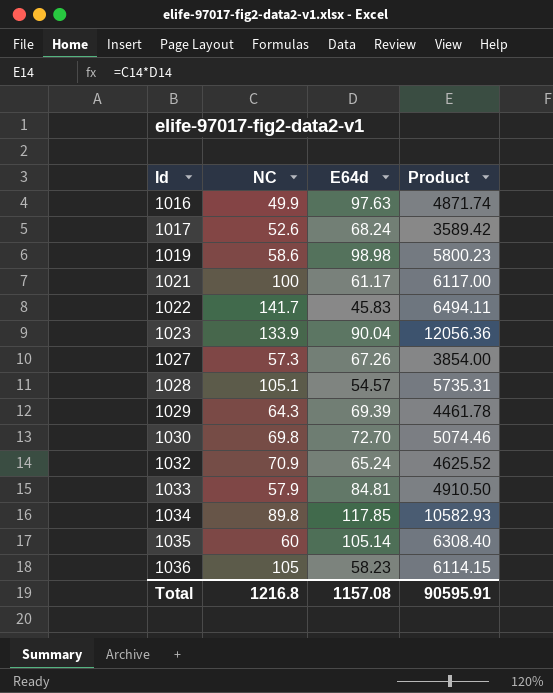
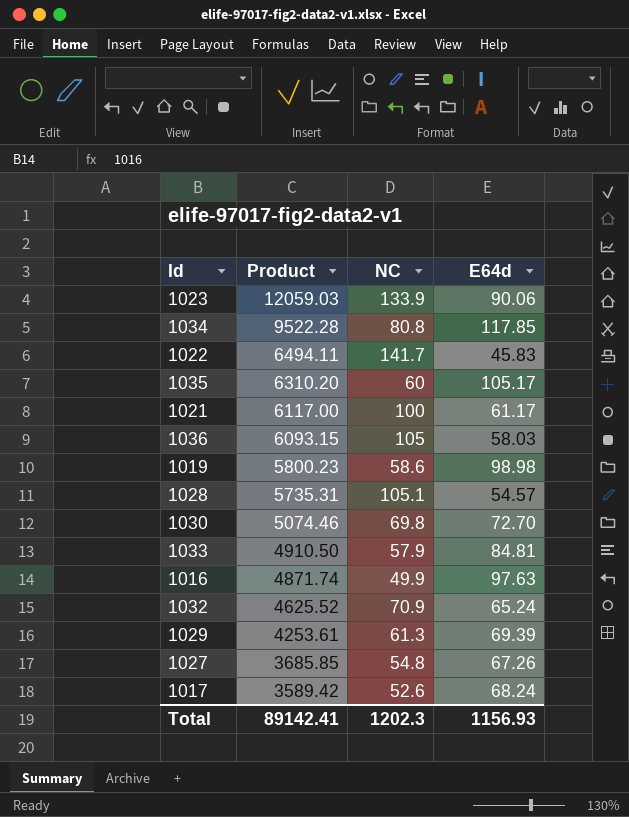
row order: Id ascending -> Product descending
column Product | position: 4 -> 2
1023 | Product: 12056.36 -> 12059.03
1023 | E64d: 90.04 -> 90.06
1034 | Product: 10582.93 -> 9522.28
1034 | NC: 89.8 -> 80.8
1035 | Product: 6308.40 -> 6310.20
1035 | E64d: 105.14 -> 105.17
1036 | Product: 6114.15 -> 6093.15
1036 | E64d: 58.23 -> 58.03
1029 | Product: 4461.78 -> 4253.61
1029 | NC: 64.3 -> 61.3
1027 | Product: 3854.00 -> 3685.85
1027 | NC: 57.3 -> 54.8
Total | Product: 90595.91 -> 89142.41
Total | NC: 1216.8 -> 1202.3
Total | E64d: 1157.08 -> 1156.93

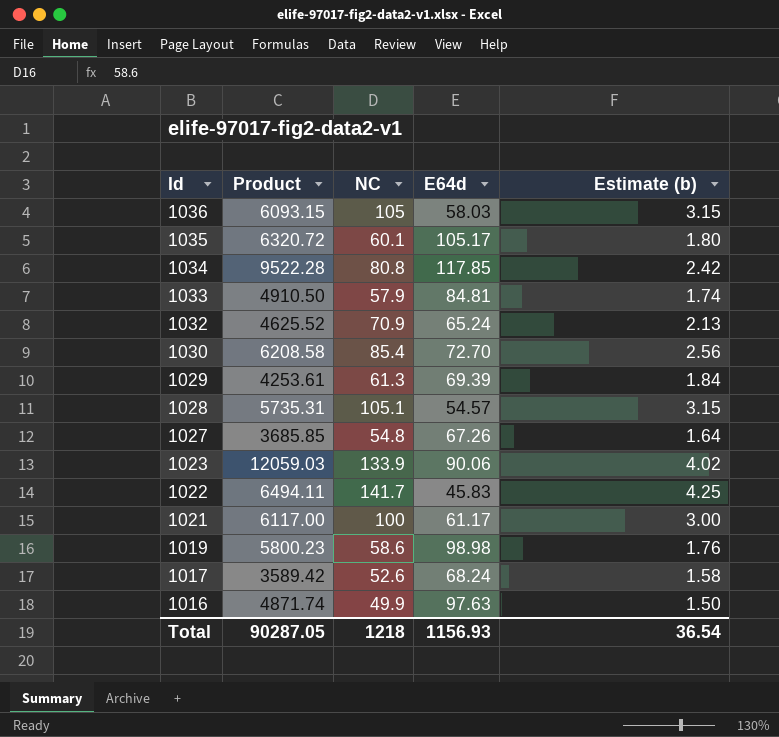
row order: Product descending -> Id descending
column Estimate (b) | formula: none -> [NC] * 0.03
1035 | Product: 6310.20 -> 6320.72
1035 | NC: 60 -> 60.1
1030 | Product: 5074.46 -> 6208.58
1030 | NC: 69.8 -> 85.4
Total | Product: 89142.41 -> 90287.05
Total | NC: 1202.3 -> 1218

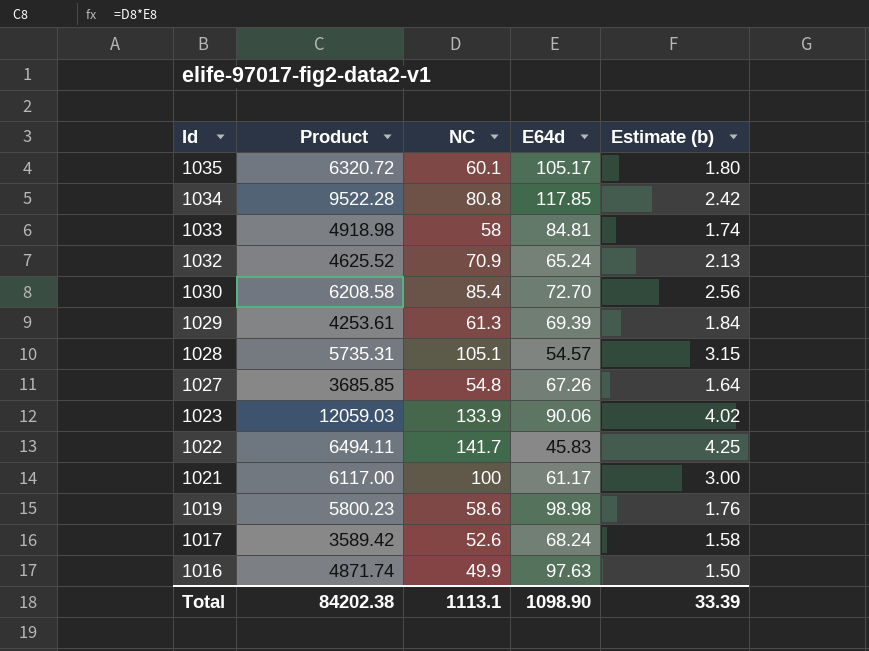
row 1036: 6093.15 | 105 | 58.03 | 3.15 -> none
1033 | Product: 4910.50 -> 4918.98
1033 | NC: 57.9 -> 58
Total | Product: 90287.05 -> 84202.38
Total | NC: 1218 -> 1113.1
Total | E64d: 1156.93 -> 1098.90
Total | Estimate (b): 36.54 -> 33.39

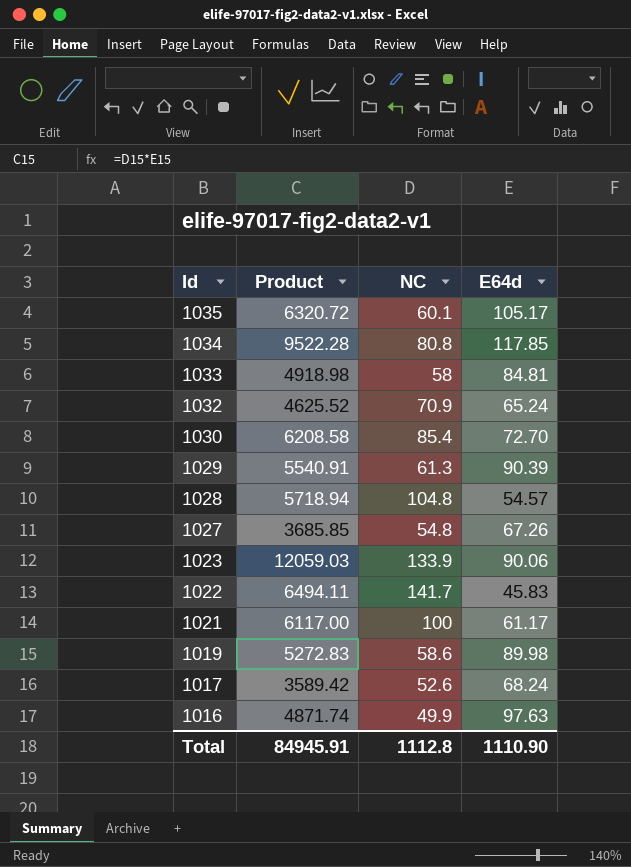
column Estimate (b) | formula: [NC] * 0.03 -> none
1029 | Product: 4253.61 -> 5540.91
1029 | E64d: 69.39 -> 90.39
1028 | Product: 5735.31 -> 5718.94
1028 | NC: 105.1 -> 104.8
1019 | Product: 5800.23 -> 5272.83
1019 | E64d: 98.98 -> 89.98
Total | Product: 84202.38 -> 84945.91
Total | NC: 1113.1 -> 1112.8
Total | E64d: 1098.90 -> 1110.90

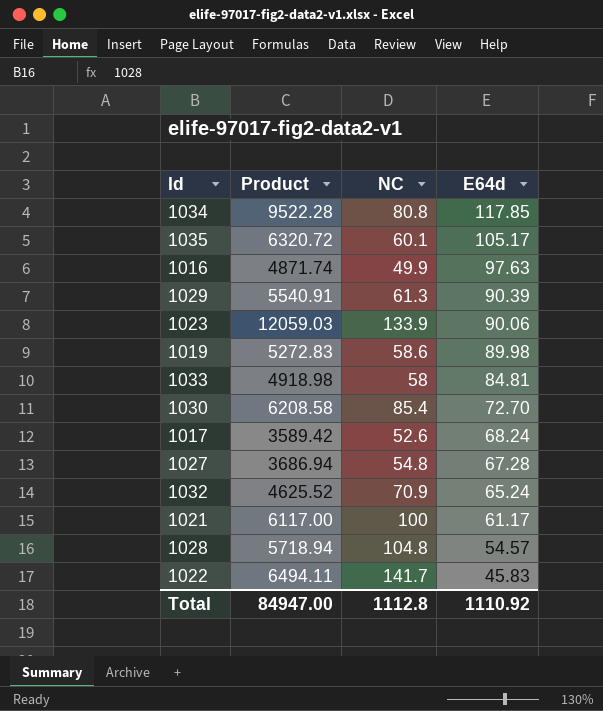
row order: Id descending -> E64d descending
1027 | Product: 3685.85 -> 3686.94
1027 | E64d: 67.26 -> 67.28
Total | Product: 84945.91 -> 84947.00
Total | E64d: 1110.90 -> 1110.92

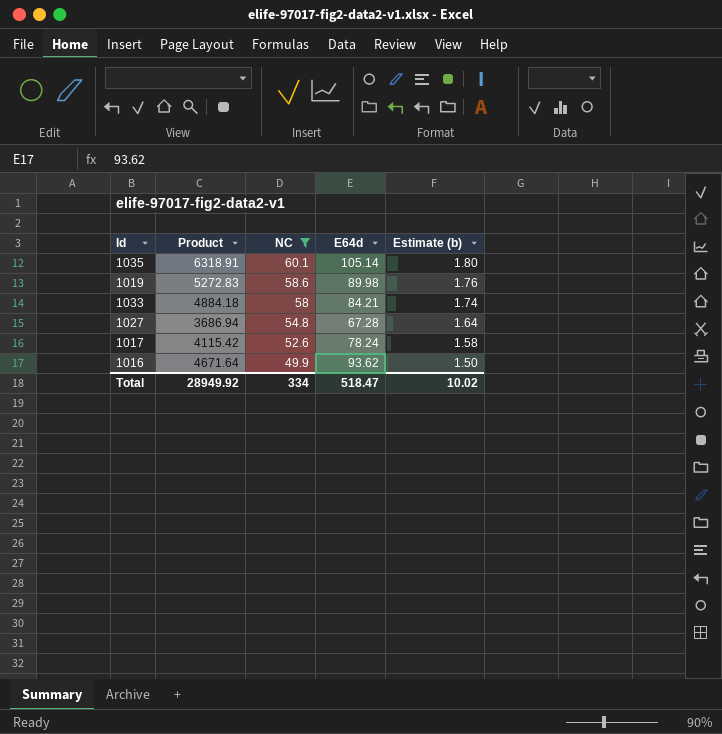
filter: none -> NC <= 60.1
row order: E64d descending -> NC descending
column Estimate (b) | formula: none -> [NC] * 0.03
1035 | Product: 6320.72 -> 6318.91
1035 | E64d: 105.17 -> 105.14
1033 | Product: 4918.98 -> 4884.18
1033 | E64d: 84.81 -> 84.21
1017 | Product: 3589.42 -> 4115.42
1017 | E64d: 68.24 -> 78.24
1016 | Product: 4871.74 -> 4671.64
1016 | E64d: 97.63 -> 93.62
Total | Product: 84947.00 -> 28949.92
Total | NC: 1112.8 -> 334
Total | E64d: 1110.92 -> 518.47

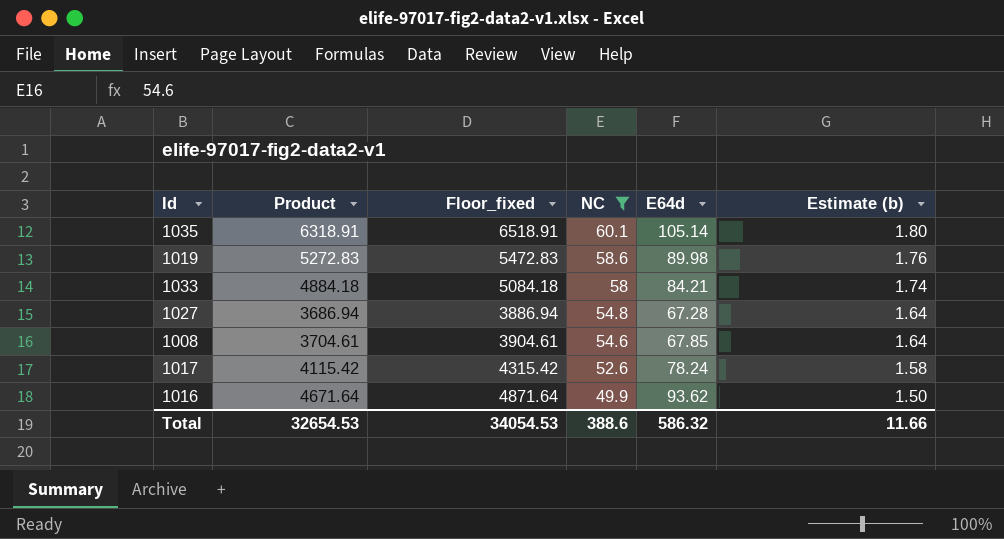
column Floor_fixed | formula: none -> [Product] + 200
row 1008: none -> 3704.61 | 3904.61 | 54.6 | 67.85 | 1.64
Total | Product: 28949.92 -> 32654.53
Total | NC: 334 -> 388.6
Total | E64d: 518.47 -> 586.32
Total | Estimate (b): 10.02 -> 11.66

